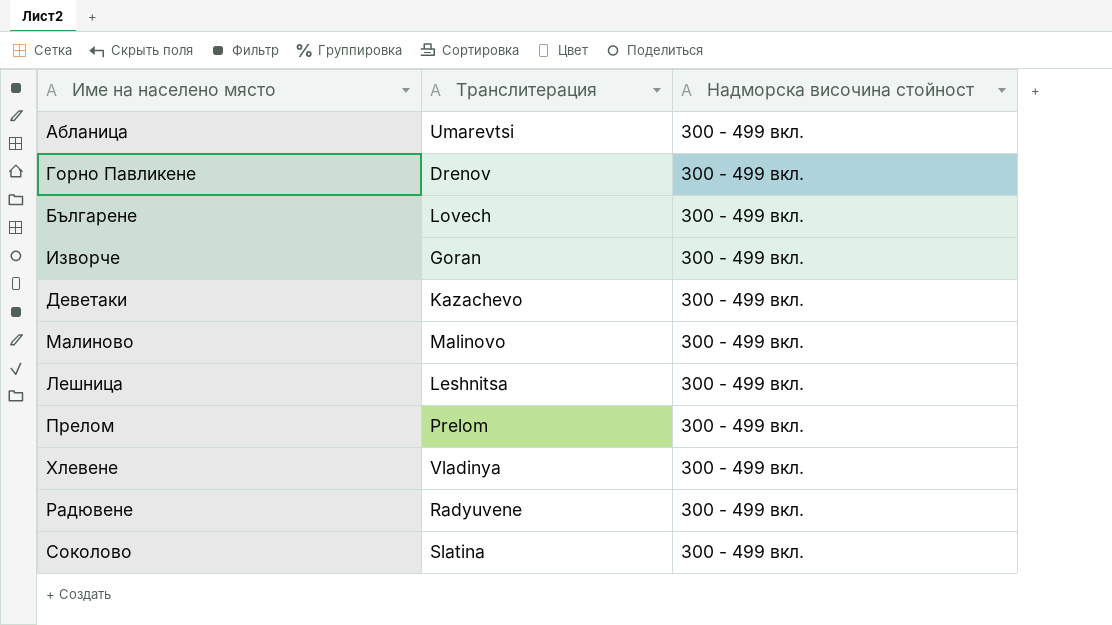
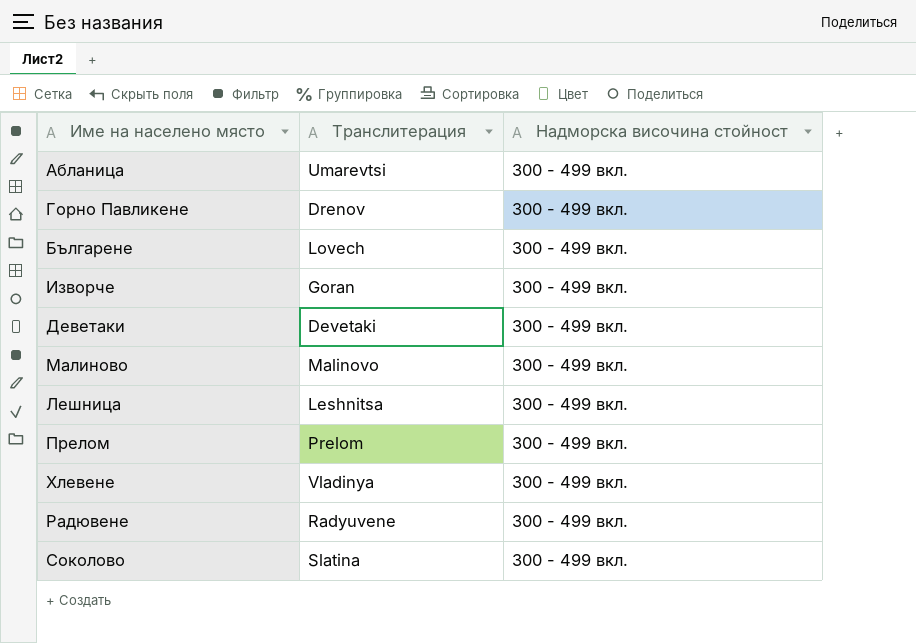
Деветаки | Транслитерация: Kazachevo -> Devetaki

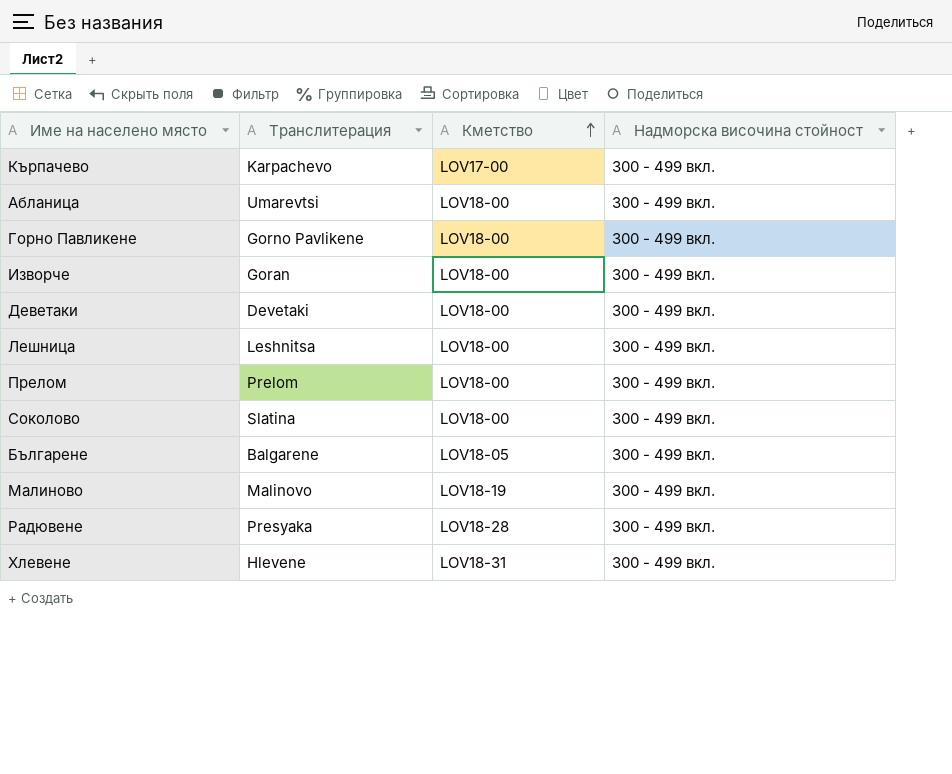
row order: none -> Кметство ascending
column Кметство | position: none -> 3
row Кърпачево: none -> Karpachevo | LOV17-00 | 300 - 499 вкл.
Горно Павликене | Транслитерация: Drenov -> Gorno Pavlikene
Българене | Транслитерация: Lovech -> Balgarene
Радювене | Транслитерация: Radyuvene -> Presyaka
Хлевене | Транслитерация: Vladinya -> Hlevene

